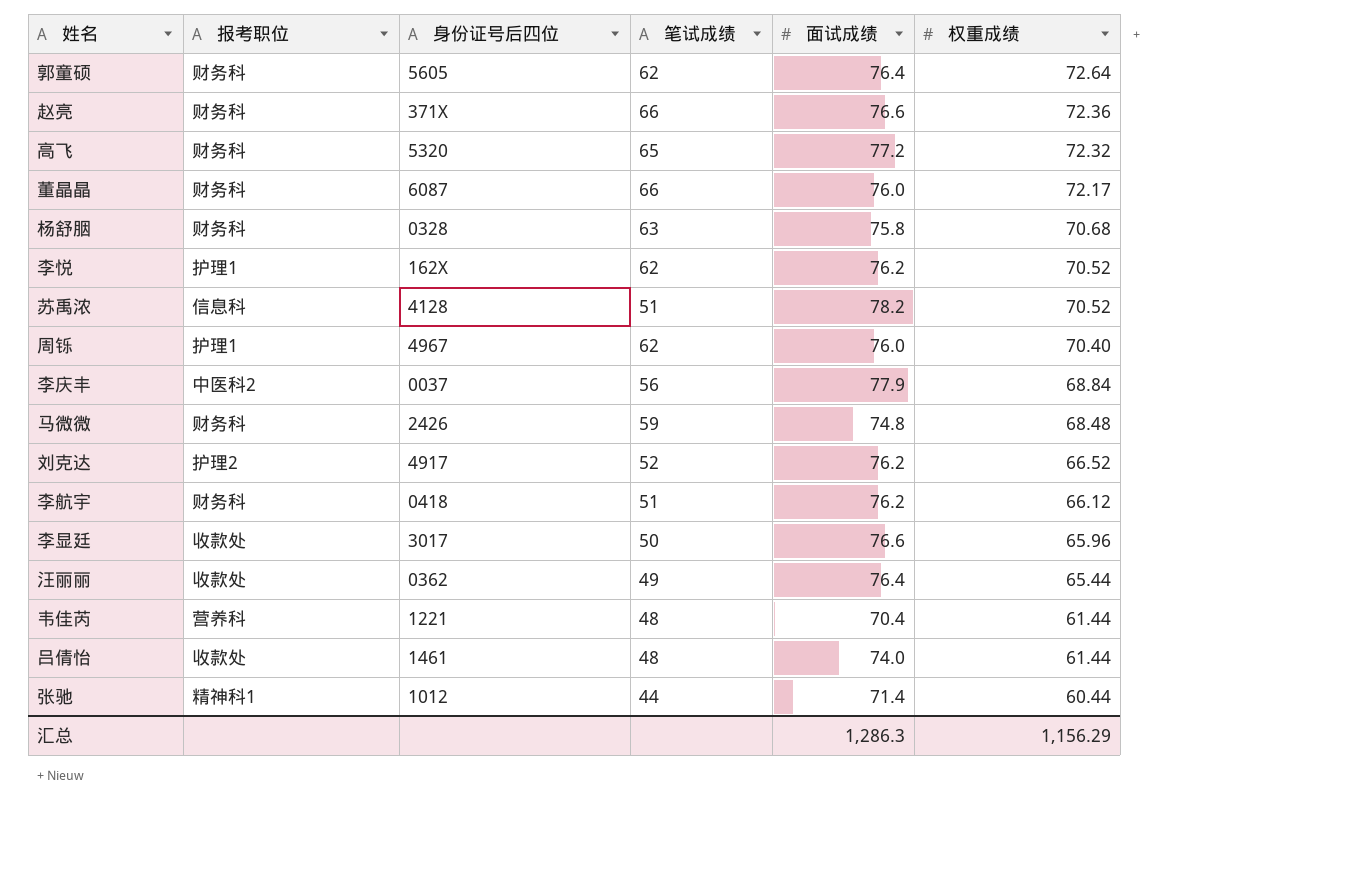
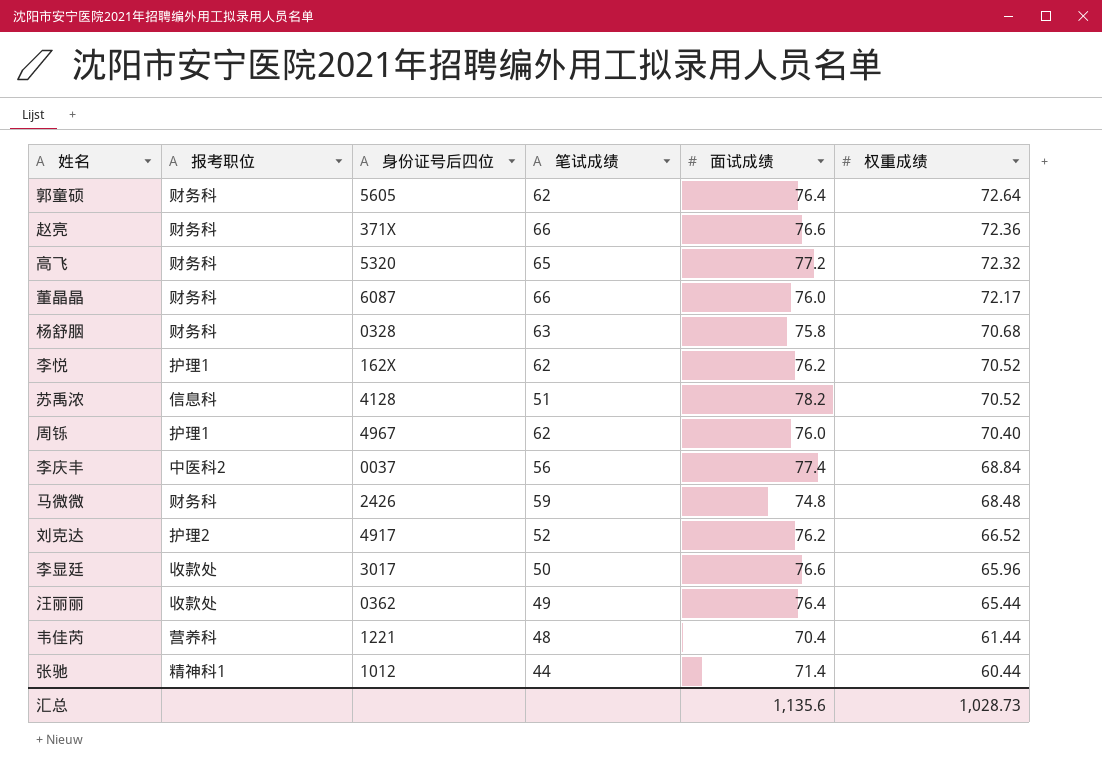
row 李航宇: 财务科 | 0418 | 51 | 76.2 | 66.12 -> none
row 吕倩怡: 收款处 | 1461 | 48 | 74.0 | 61.44 -> none
李庆丰 | 面试成绩: 77.9 -> 77.4
汇总 | 面试成绩: 1,286.3 -> 1,135.6
汇总 | 权重成绩: 1,156.29 -> 1,028.73

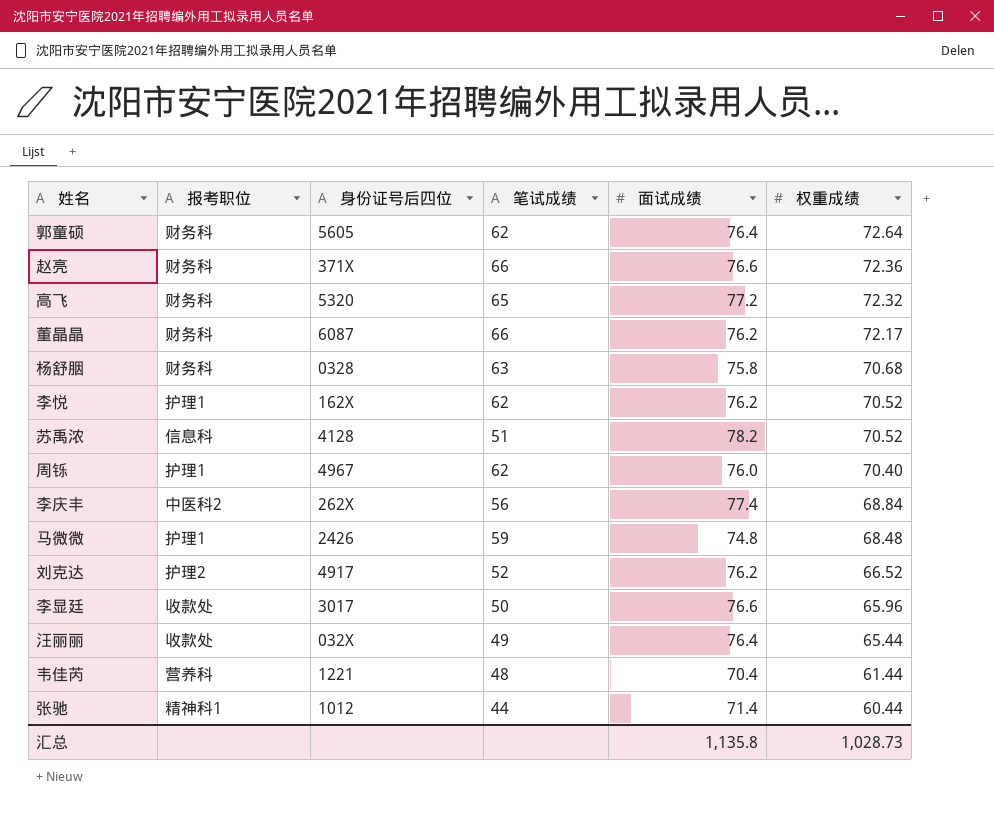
董晶晶 | 面试成绩: 76.0 -> 76.2
李庆丰 | 身份证号后四位: 0037 -> 262X
马微微 | 报考职位: 财务科 -> 护理1
汪丽丽 | 身份证号后四位: 0362 -> 032X
汇总 | 面试成绩: 1,135.6 -> 1,135.8

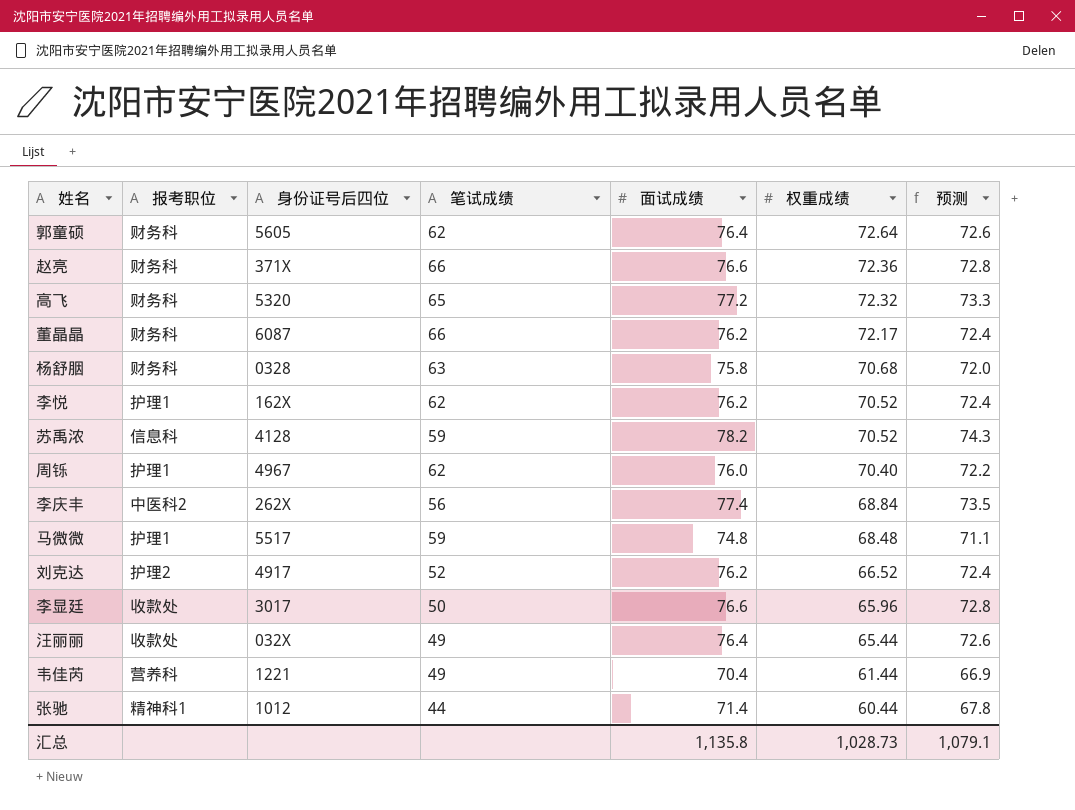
column 预测 | formula: none -> [面试成绩] * 0.95
苏禹浓 | 笔试成绩: 51 -> 59
马微微 | 身份证号后四位: 2426 -> 5517
韦佳芮 | 笔试成绩: 48 -> 49

